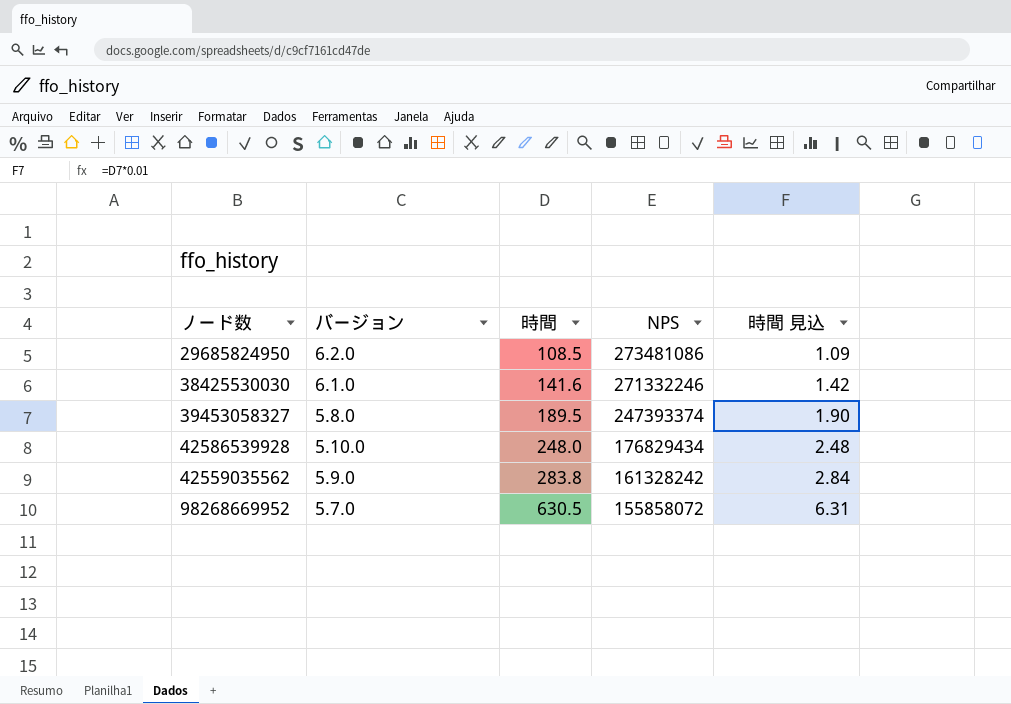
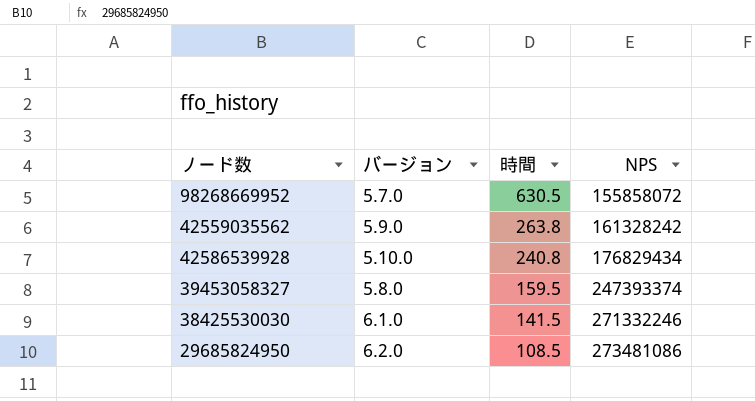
row order: 時間 ascending -> 時間 descending
column 時間 見込 | formula: [時間] * 0.01 -> none
42559035562 | 時間: 283.8 -> 263.8
42586539928 | 時間: 248.0 -> 240.8
39453058327 | 時間: 189.5 -> 159.5
38425530030 | 時間: 141.6 -> 141.5

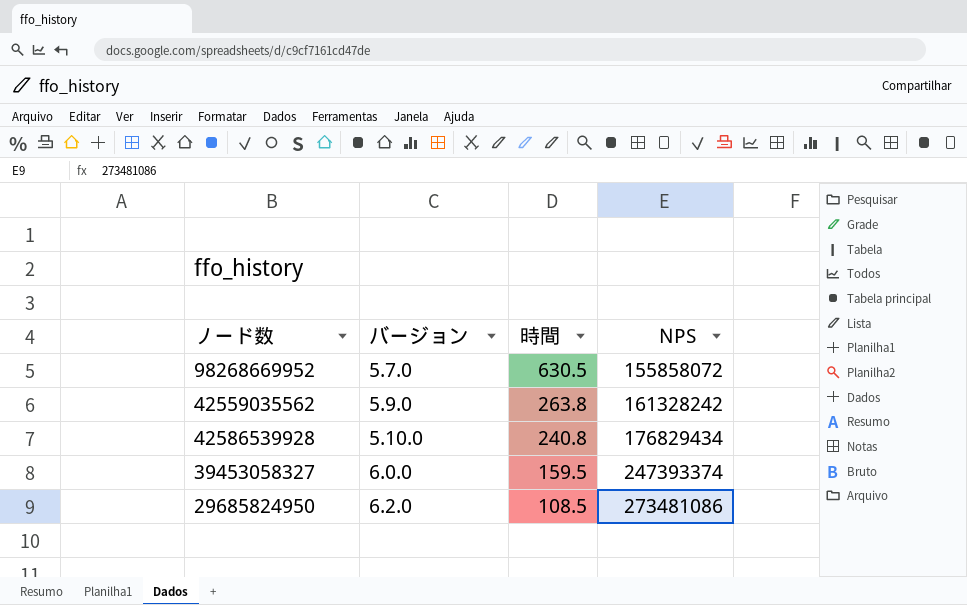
row 38425530030: 6.1.0 | 141.5 | 271332246 -> none
39453058327 | バージョン: 5.8.0 -> 6.0.0

